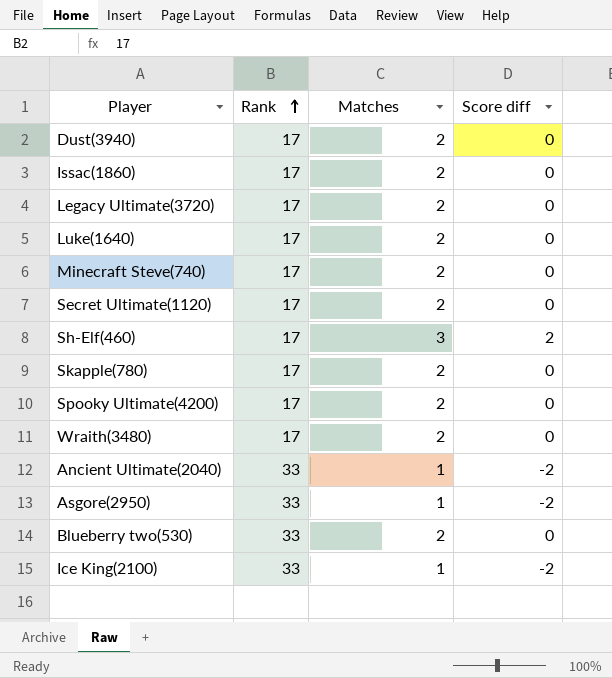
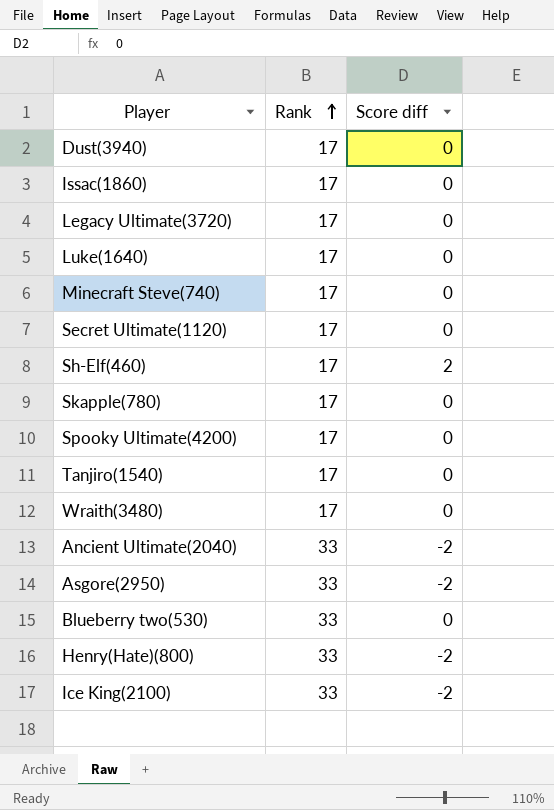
column Matches | position: 3 -> none
row Tanjiro(1540): none -> 17 | 0
row Henry(Hate)(800): none -> 33 | -2

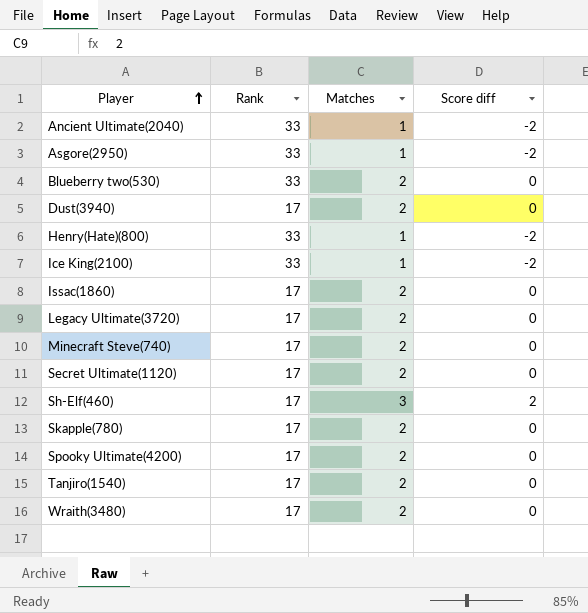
row order: Rank ascending -> Player ascending
column Matches | position: none -> 3
row Luke(1640): 17 | 0 -> none

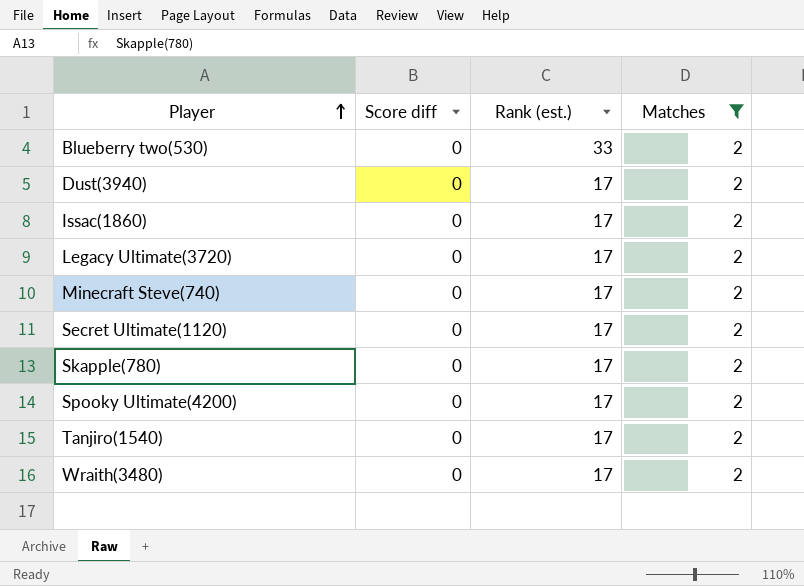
filter: none -> Matches = 2
column Score diff | position: 4 -> 2
column name: Rank -> Rank (est.)

